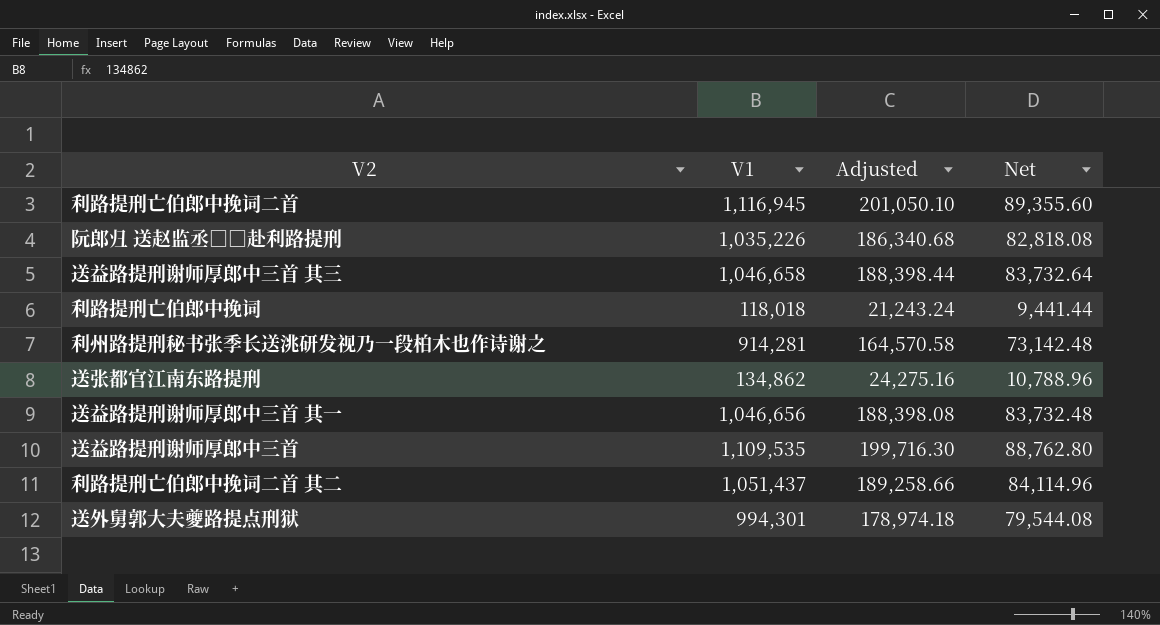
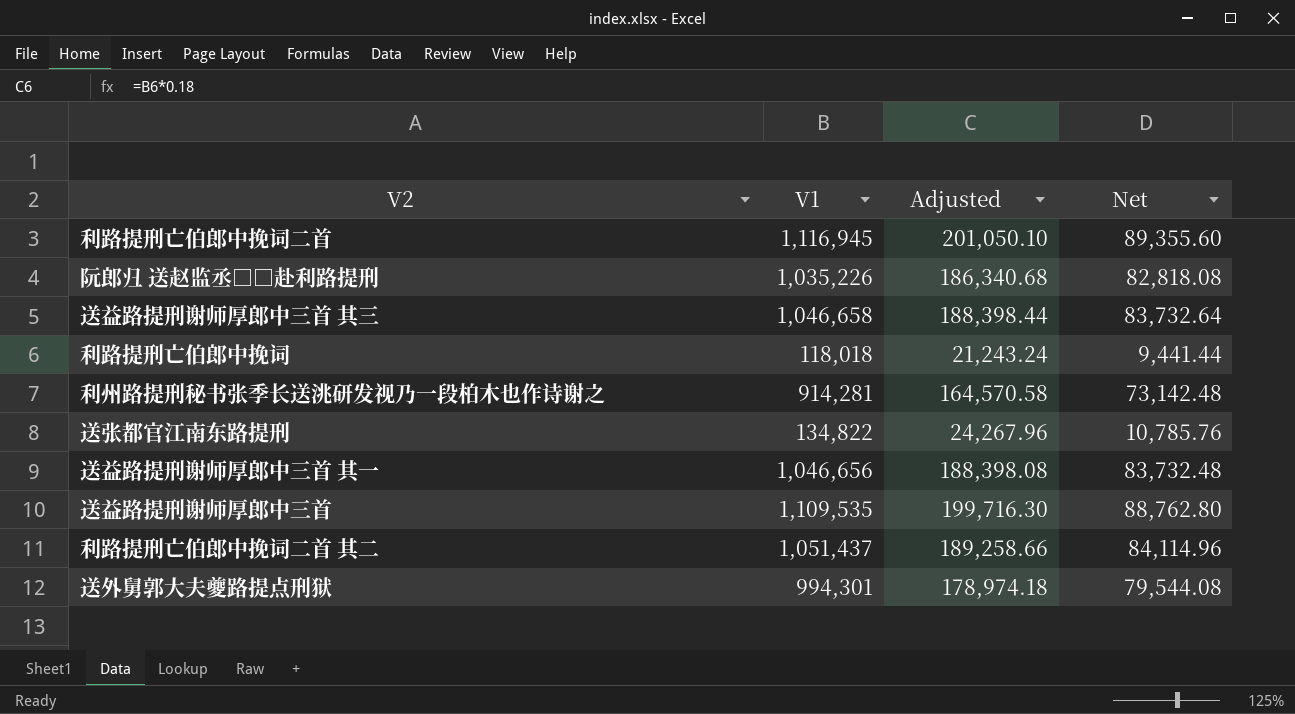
送张都官江南东路提刑 | V1: 134,862 -> 134,822
送张都官江南东路提刑 | Adjusted: 24,275.16 -> 24,267.96
送张都官江南东路提刑 | Net: 10,788.96 -> 10,785.76

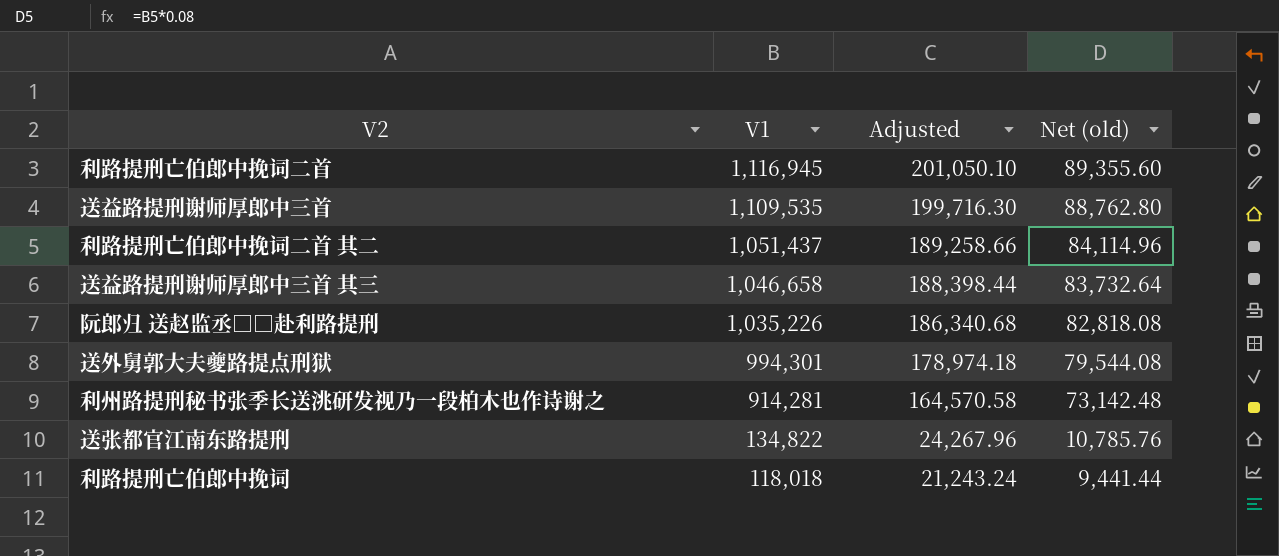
row order: none -> V1 descending
column name: Net -> Net (old)
row 送益路提刑谢师厚郎中三首 其一: 1,046,656 | 188,398.08 | 83,732.48 -> none

